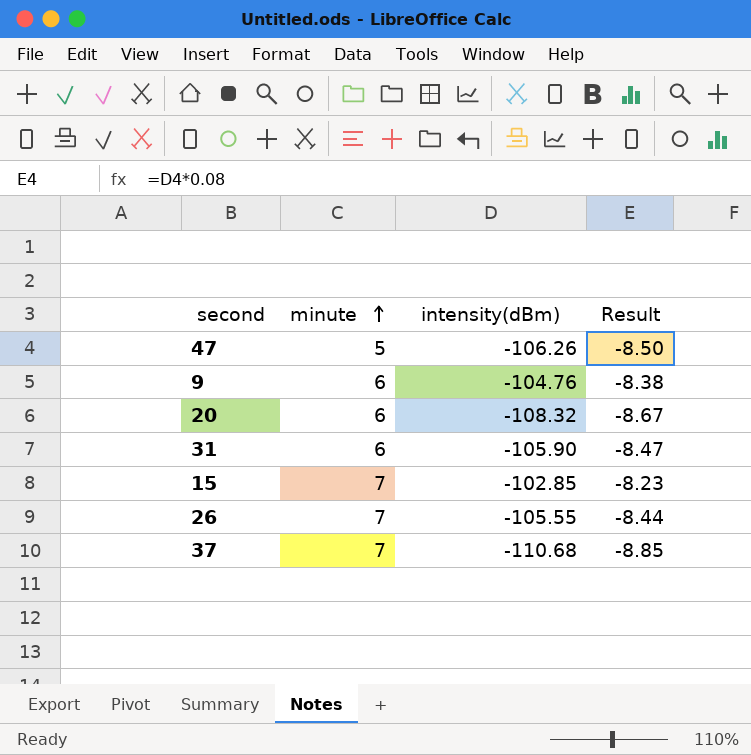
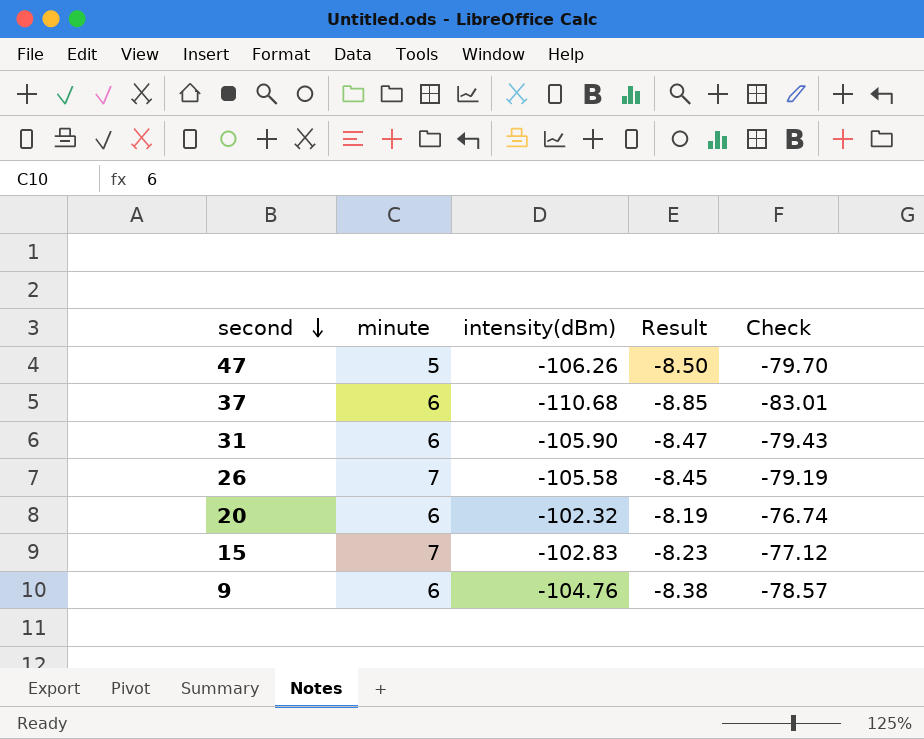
row order: minute ascending -> second descending
column Check | formula: none -> [intensity(dBm)] * 0.75
37 | minute: 7 -> 6
26 | intensity(dBm): -105.55 -> -105.58
26 | Result: -8.44 -> -8.45
20 | intensity(dBm): -108.32 -> -102.32
20 | Result: -8.67 -> -8.19
15 | intensity(dBm): -102.85 -> -102.83

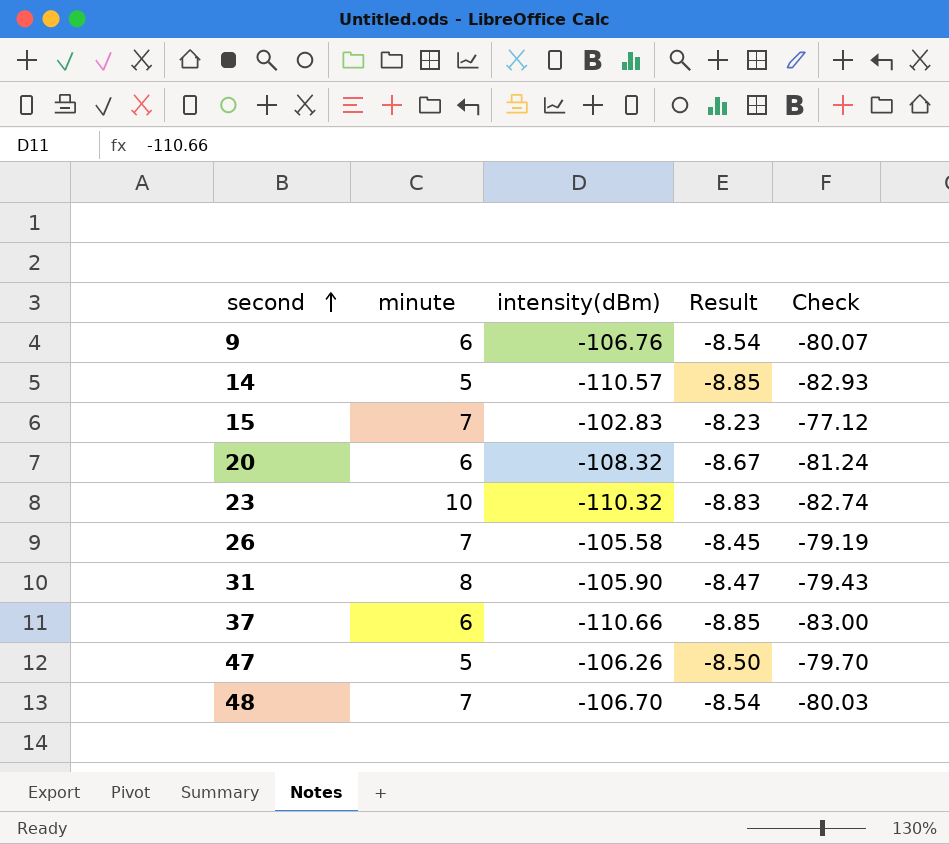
row order: second descending -> second ascending
9 | intensity(dBm): -104.76 -> -106.76
9 | Result: -8.38 -> -8.54
9 | Check: -78.57 -> -80.07
row 14: none -> 5 | -110.57 | -8.85 | -82.93
20 | intensity(dBm): -102.32 -> -108.32
20 | Result: -8.19 -> -8.67
20 | Check: -76.74 -> -81.24
row 23: none -> 10 | -110.32 | -8.83 | -82.74
31 | minute: 6 -> 8
37 | intensity(dBm): -110.68 -> -110.66
37 | Check: -83.01 -> -83.00
row 48: none -> 7 | -106.70 | -8.54 | -80.03

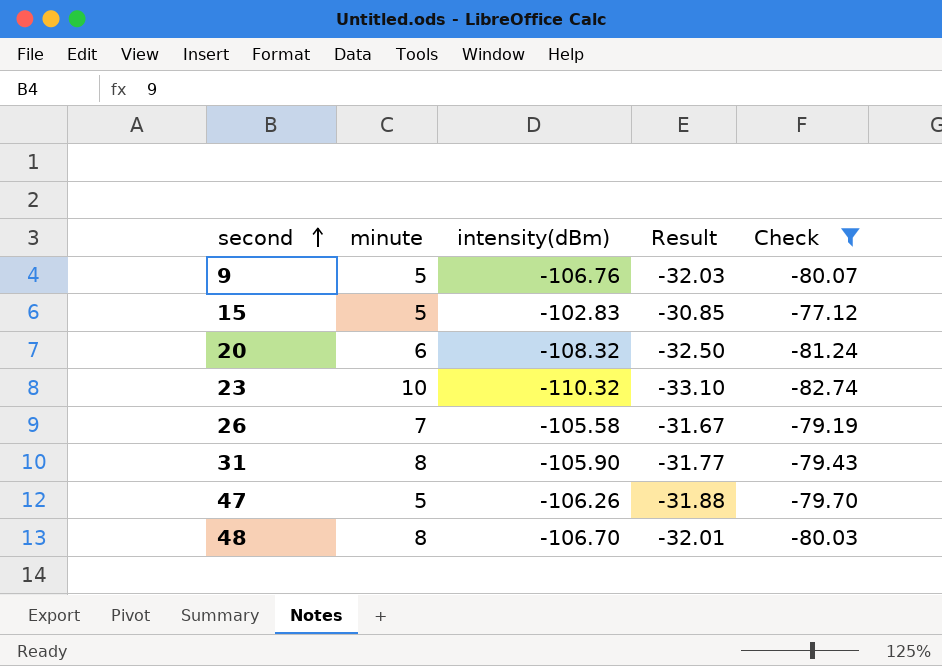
filter: none -> Check >= -82.74
column Result | formula: [intensity(dBm)] * 0.08 -> [intensity(dBm)] * 0.3
9 | minute: 6 -> 5
15 | minute: 7 -> 5
48 | minute: 7 -> 8

